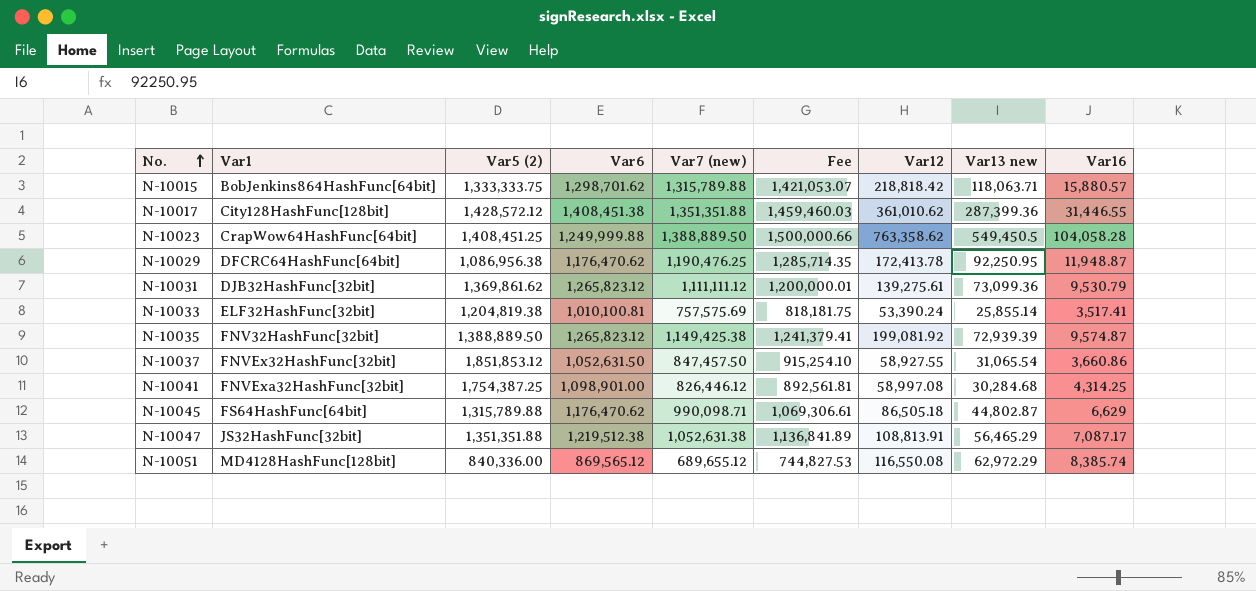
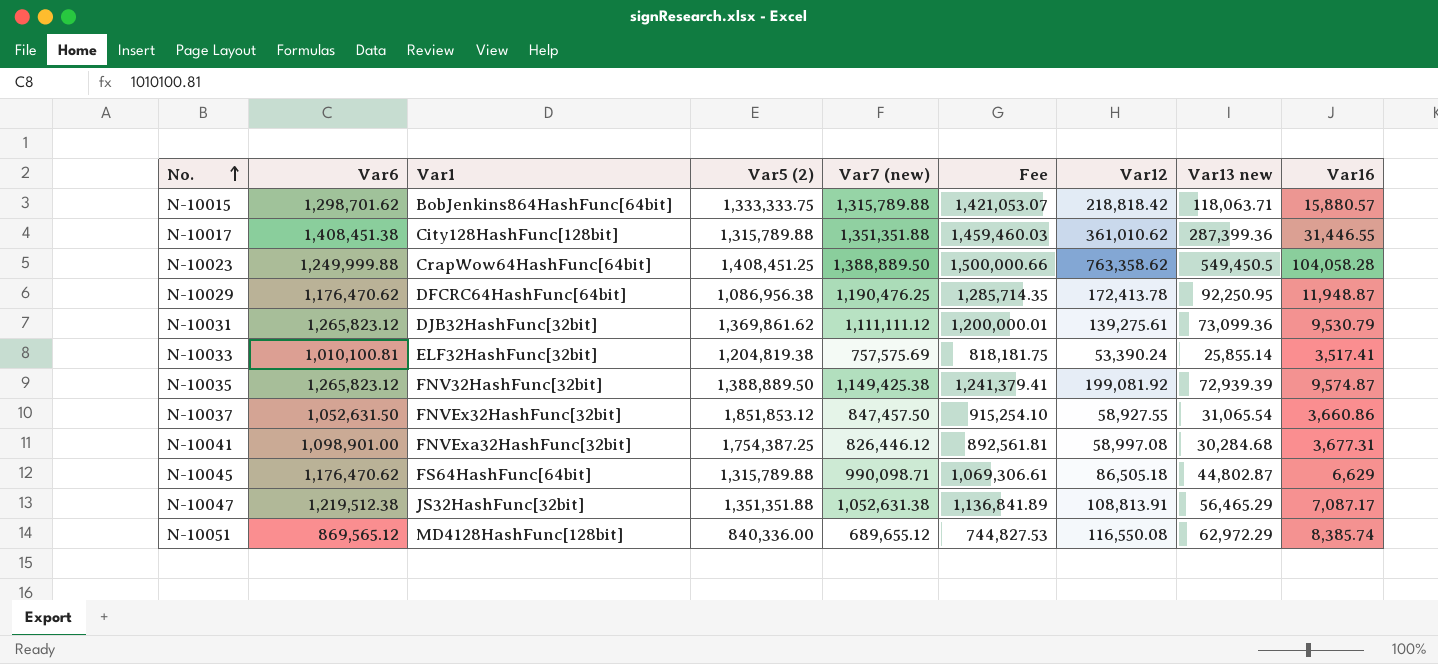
column Var6 | position: 4 -> 2
N-10017 | Var5 (2): 1,428,572.12 -> 1,315,789.88
N-10041 | Var16: 4,314.25 -> 3,677.31

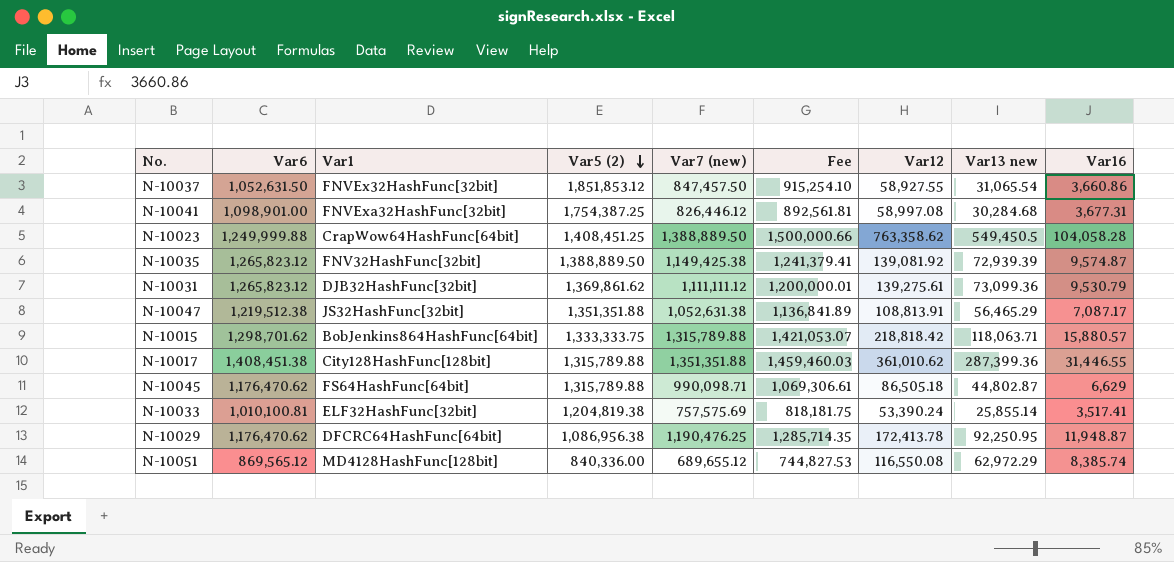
row order: No. ascending -> Var5 (2) descending
N-10035 | Var12: 199,081.92 -> 139,081.92

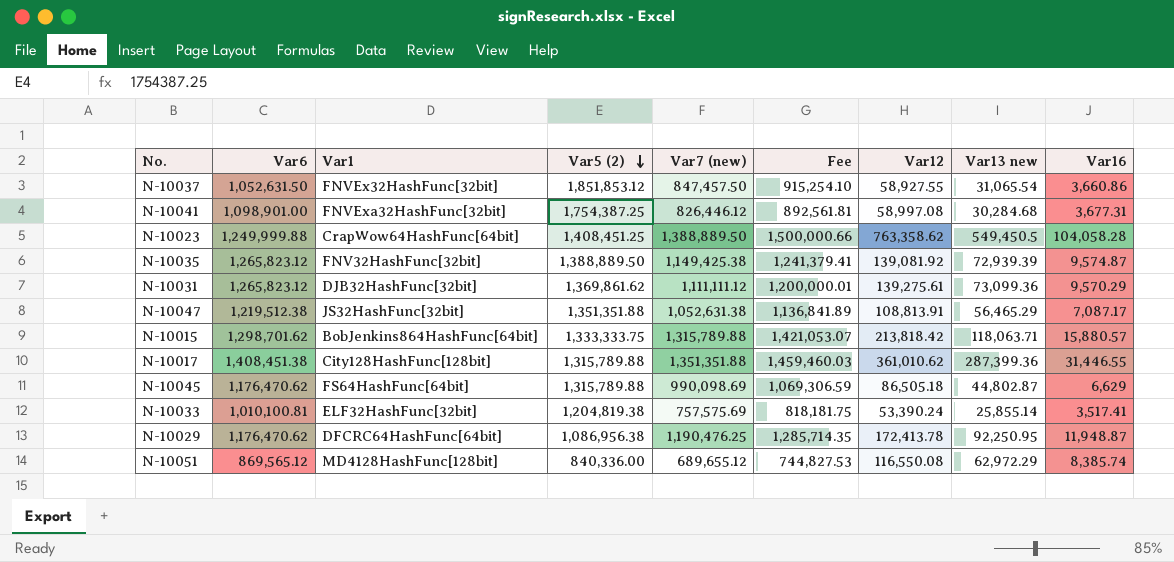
N-10031 | Var16: 9,530.79 -> 9,570.29
N-10015 | Var12: 218,818.42 -> 213,818.42
N-10045 | Var7 (new): 990,098.71 -> 990,098.69
N-10045 | Fee: 1,069,306.61 -> 1,069,306.59

